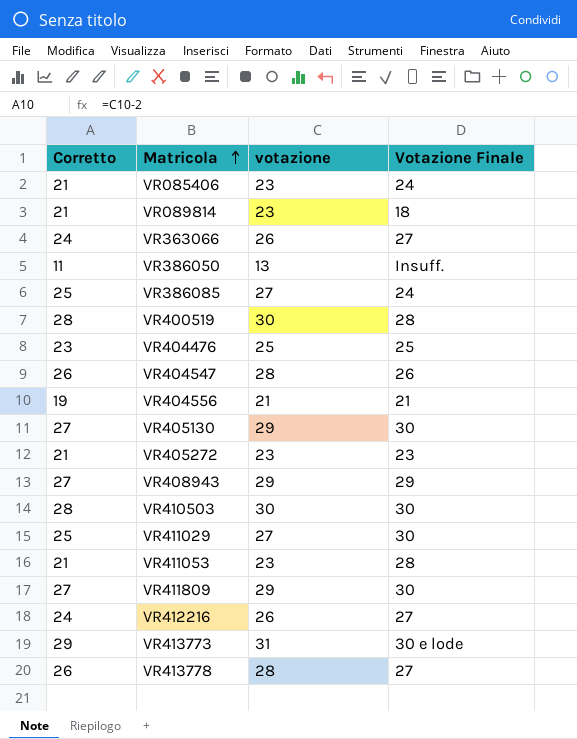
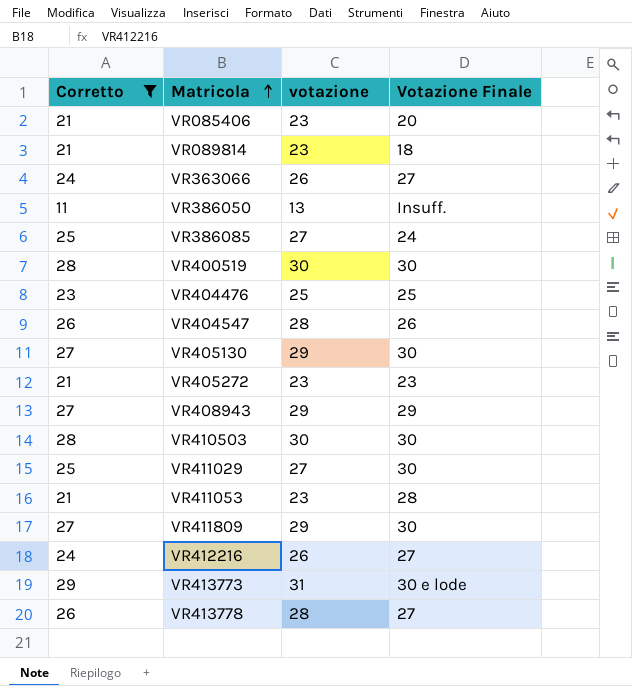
filter: none -> Corretto != 19
VR085406 | Votazione Finale: 24 -> 20
VR400519 | Votazione Finale: 28 -> 30

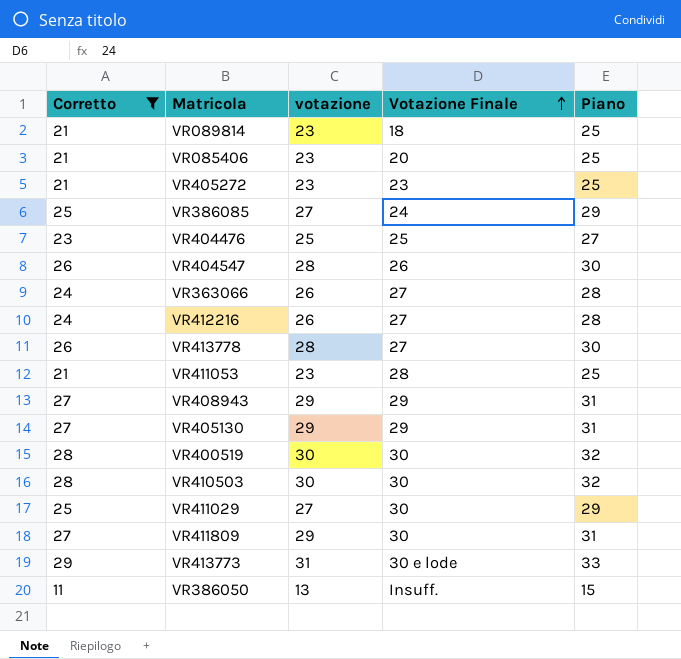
row order: Matricola ascending -> Votazione Finale ascending
column Piano | formula: none -> [votazione] + 2
VR405130 | Votazione Finale: 30 -> 29

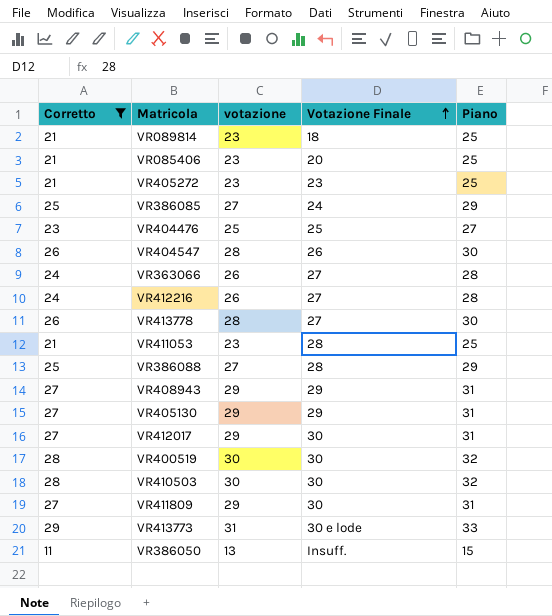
row VR411029: 25 | 27 | 30 | 29 -> none
row VR386088: none -> 25 | 27 | 28 | 29
row VR412017: none -> 27 | 29 | 30 | 31

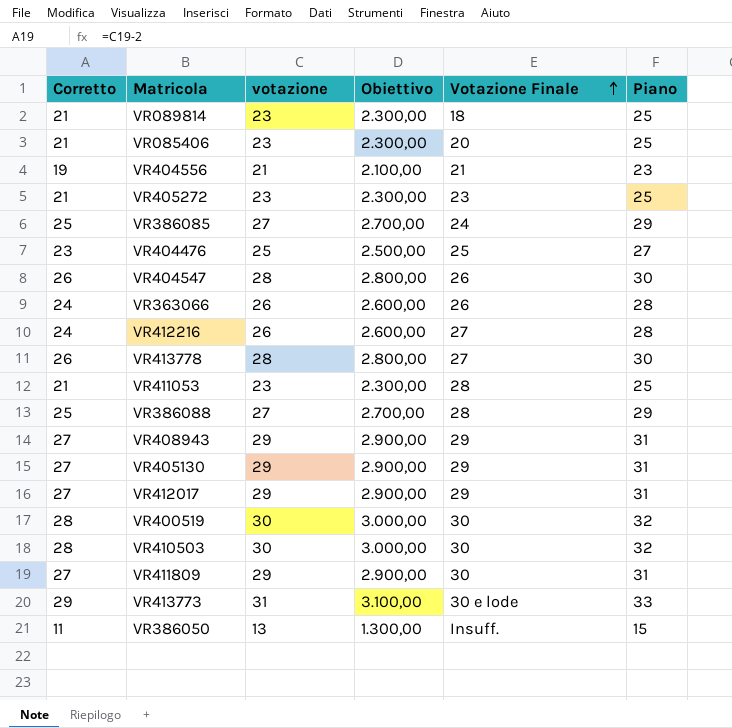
filter: Corretto != 19 -> none
column Obiettivo | formula: none -> [votazione] * 100
VR363066 | Votazione Finale: 27 -> 26
VR412017 | Votazione Finale: 30 -> 29

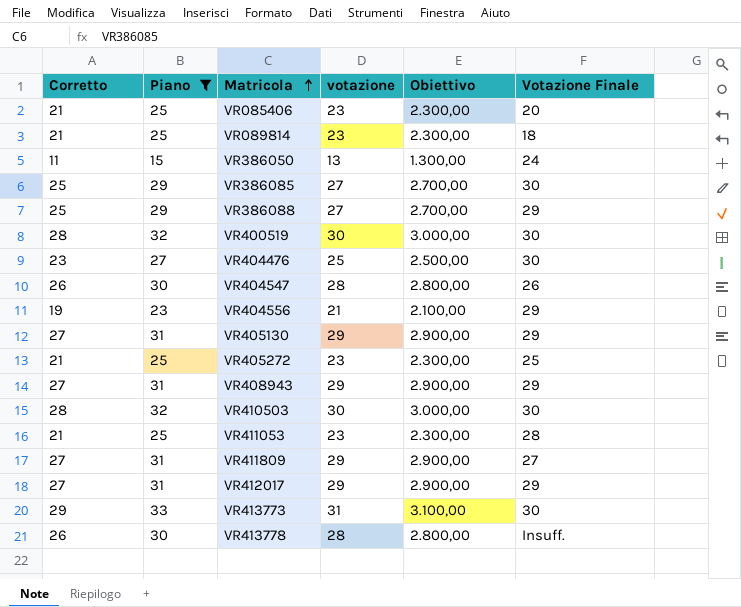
filter: none -> Piano != 28
row order: Votazione Finale ascending -> Matricola ascending
column Piano | position: 6 -> 2
VR386050 | Votazione Finale: Insuff. -> 24
VR386085 | Votazione Finale: 24 -> 30
VR386088 | Votazione Finale: 28 -> 29
VR404476 | Votazione Finale: 25 -> 30
VR404556 | Votazione Finale: 21 -> 29
VR405272 | Votazione Finale: 23 -> 25
VR411809 | Votazione Finale: 30 -> 27
VR413773 | Votazione Finale: 30 e lode -> 30
VR413778 | Votazione Finale: 27 -> Insuff.

